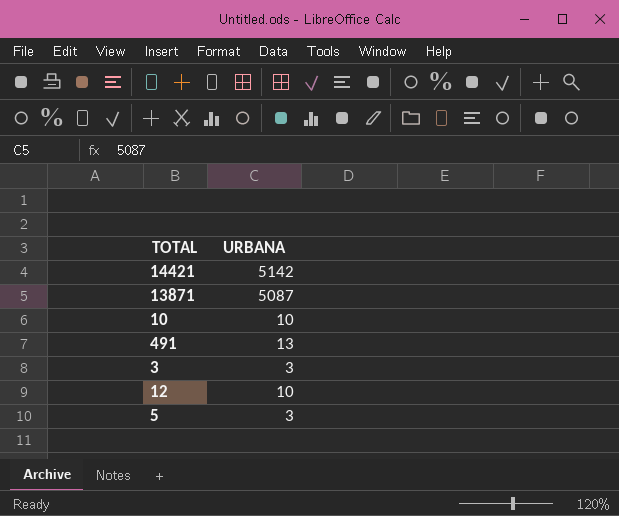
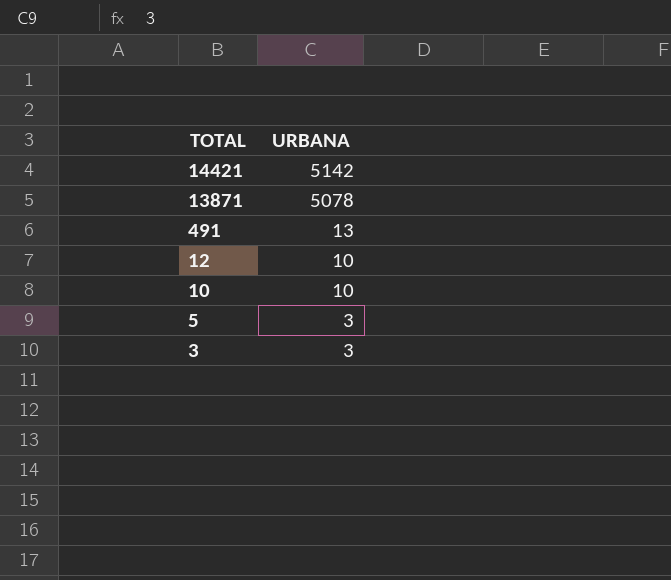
row order: none -> TOTAL descending
13871 | URBANA: 5087 -> 5078

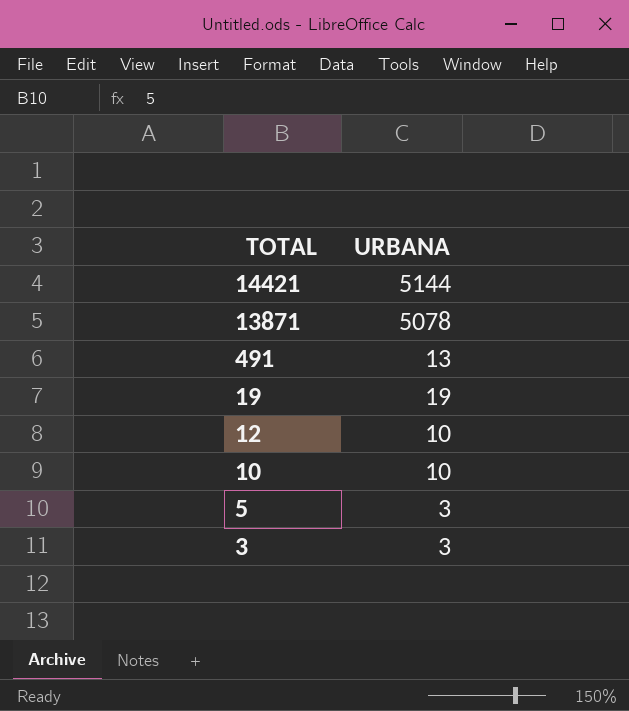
14421 | URBANA: 5142 -> 5144
row 19: none -> 19

